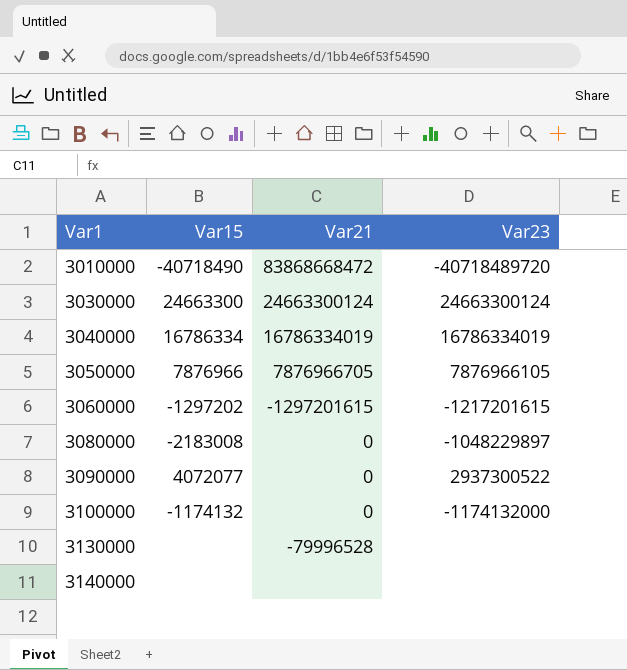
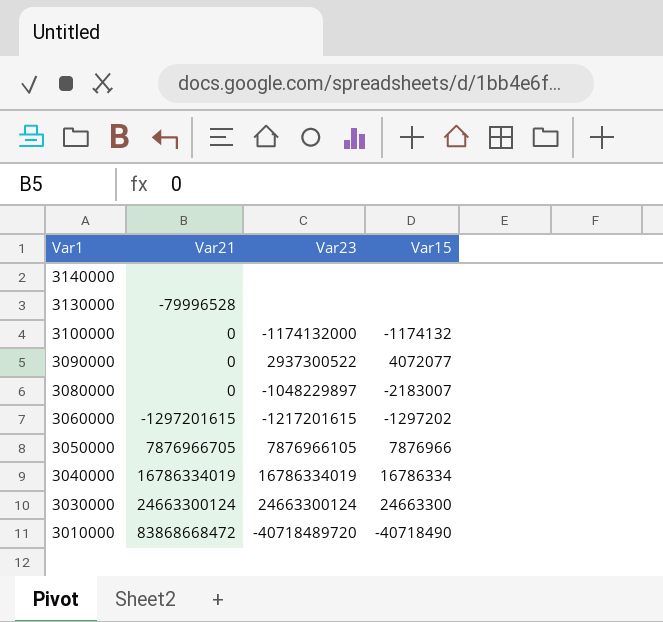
row order: Var1 ascending -> Var1 descending
column Var15 | position: 2 -> 4
3080000 | Var15: -2183008 -> -2183007

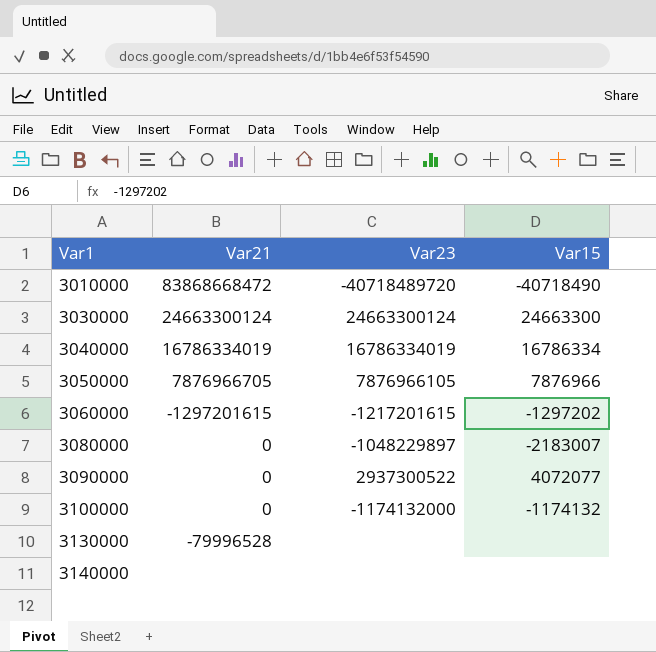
row order: Var1 descending -> Var1 ascending

